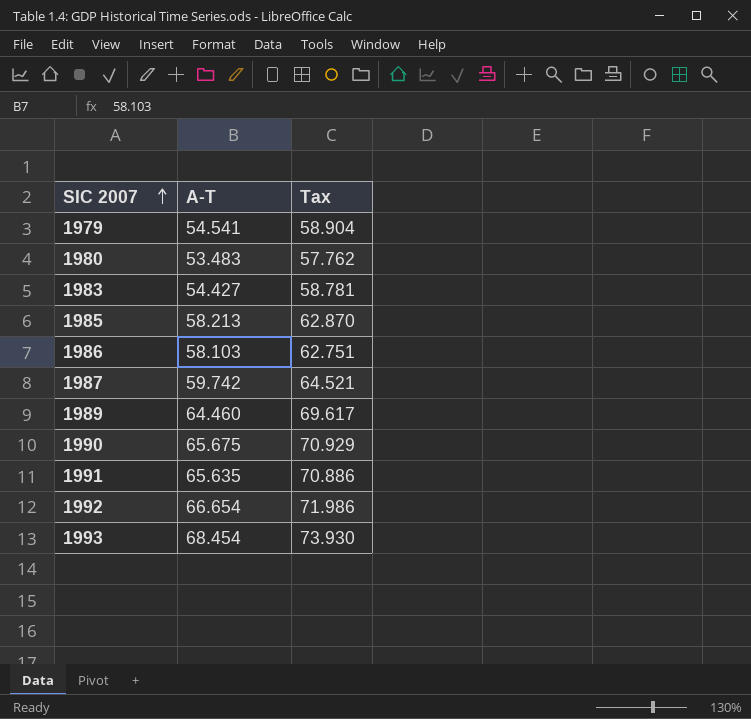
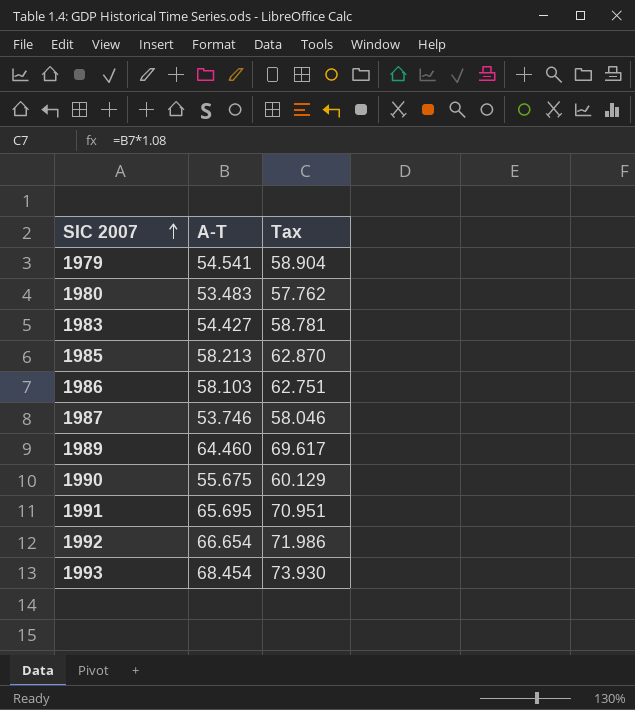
1987 | A-T: 59.742 -> 53.746
1987 | Tax: 64.521 -> 58.046
1990 | A-T: 65.675 -> 55.675
1990 | Tax: 70.929 -> 60.129
1991 | A-T: 65.635 -> 65.695
1991 | Tax: 70.886 -> 70.951

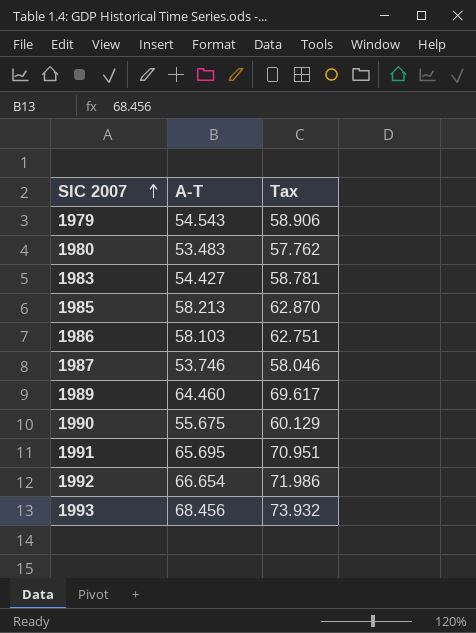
1979 | A-T: 54.541 -> 54.543
1979 | Tax: 58.904 -> 58.906
1993 | A-T: 68.454 -> 68.456
1993 | Tax: 73.930 -> 73.932

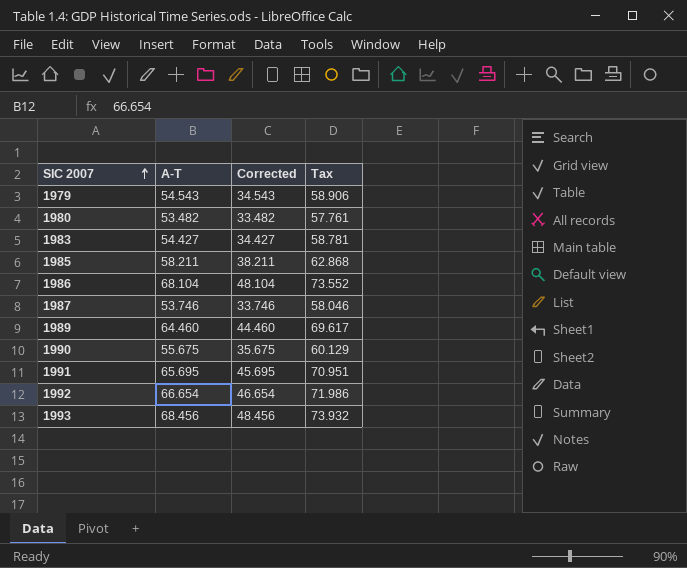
column Corrected | formula: none -> [A-T] - 20
1980 | A-T: 53.483 -> 53.482
1980 | Tax: 57.762 -> 57.761
1985 | A-T: 58.213 -> 58.211
1985 | Tax: 62.870 -> 62.868
1986 | A-T: 58.103 -> 68.104
1986 | Tax: 62.751 -> 73.552

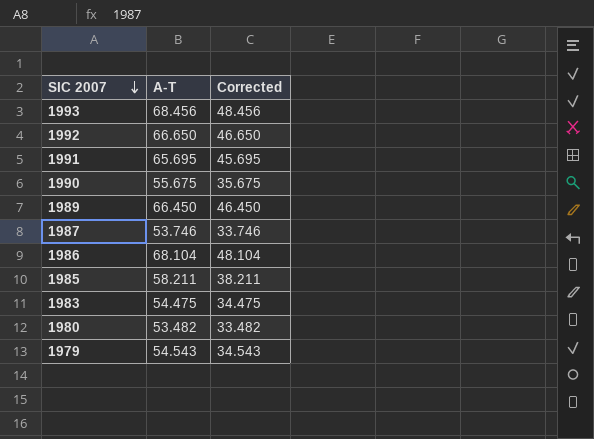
row order: SIC 2007 ascending -> SIC 2007 descending
column Tax | formula: [A-T] * 1.08 -> none
1992 | A-T: 66.654 -> 66.650
1992 | Corrected: 46.654 -> 46.650
1989 | A-T: 64.460 -> 66.450
1989 | Corrected: 44.460 -> 46.450
1983 | A-T: 54.427 -> 54.475
1983 | Corrected: 34.427 -> 34.475

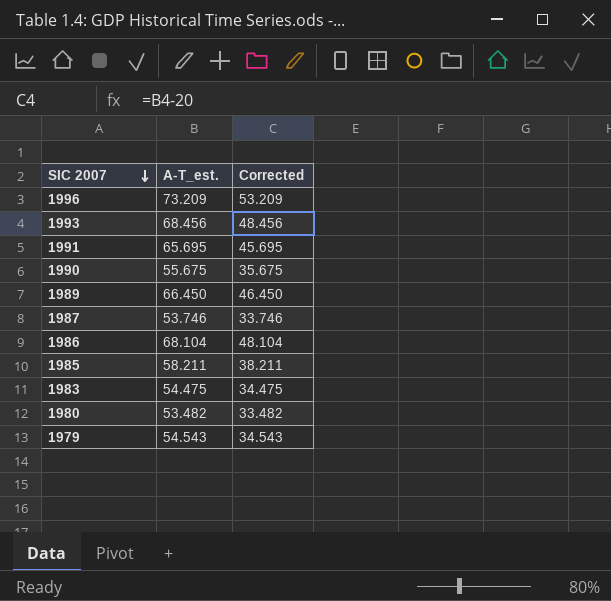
column name: A-T -> A-T_est.
row 1992: 66.650 | 46.650 -> none
row 1996: none -> 73.209 | 53.209

